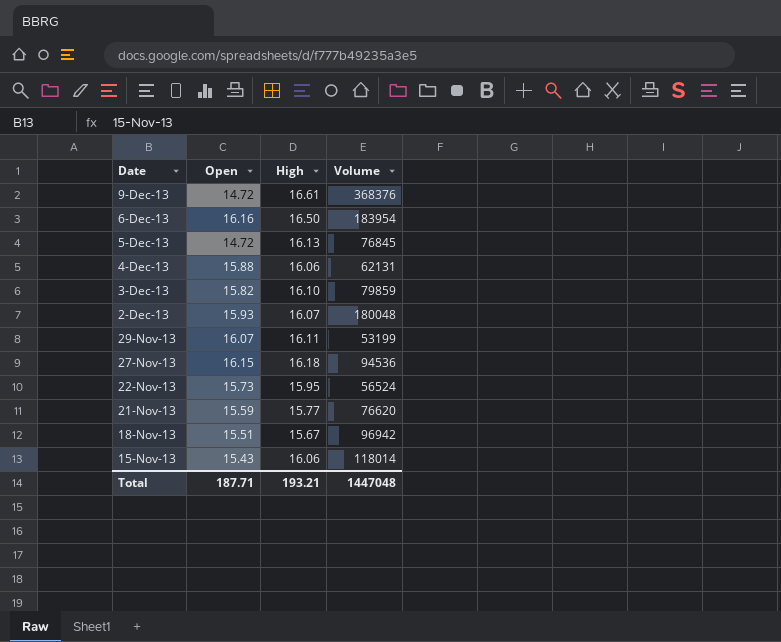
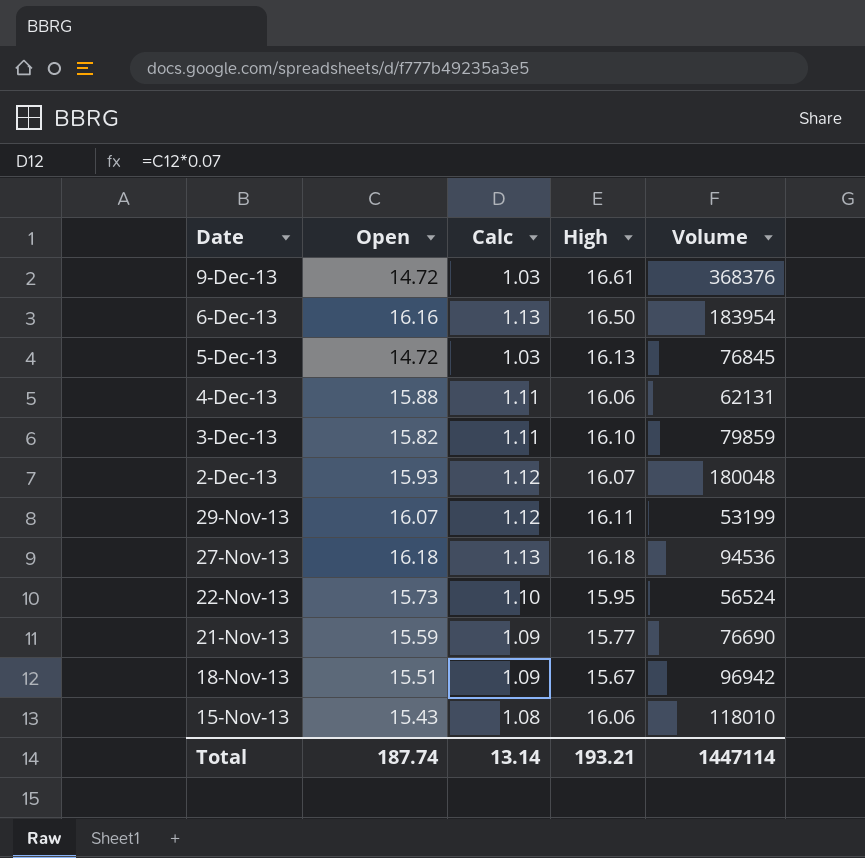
column Calc | formula: none -> [Open] * 0.07
27-Nov-13 | Open: 16.15 -> 16.18
21-Nov-13 | Volume: 76620 -> 76690
15-Nov-13 | Volume: 118014 -> 118010
Total | Open: 187.71 -> 187.74
Total | Volume: 1447048 -> 1447114

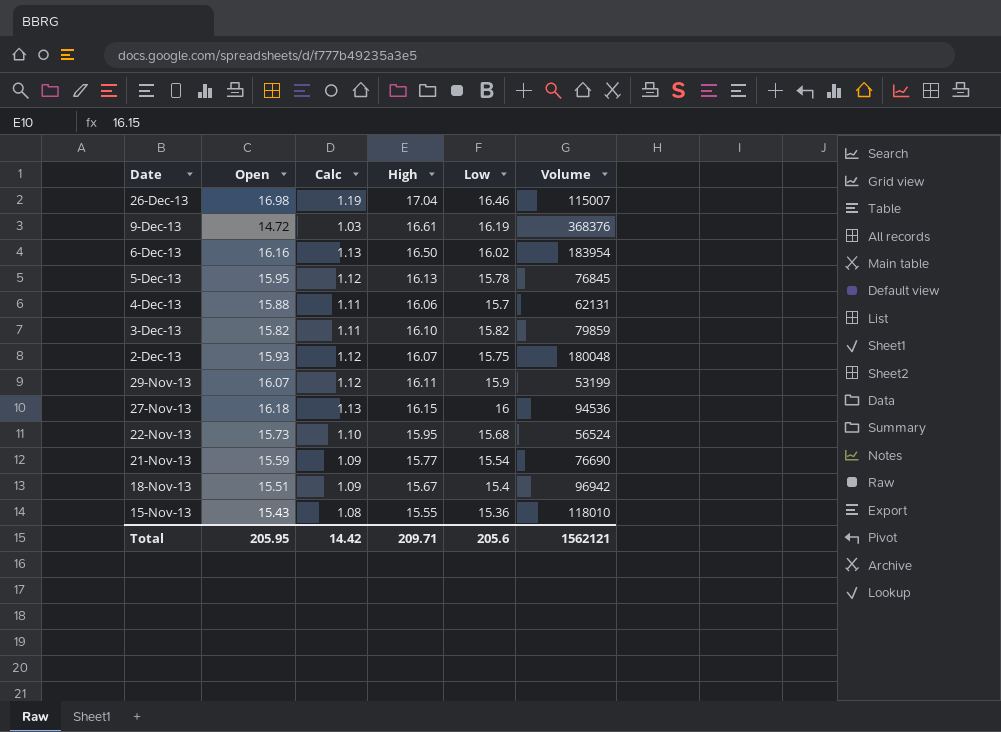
column Low | position: none -> 5
row 26-Dec-13: none -> 16.98 | 1.19 | 17.04 | 16.46 | 115007
5-Dec-13 | Open: 14.72 -> 15.95
5-Dec-13 | Calc: 1.03 -> 1.12
27-Nov-13 | High: 16.18 -> 16.15
15-Nov-13 | High: 16.06 -> 15.55
Total | Open: 187.74 -> 205.95
Total | Calc: 13.14 -> 14.42
Total | High: 193.21 -> 209.71
Total | Volume: 1447114 -> 1562121

